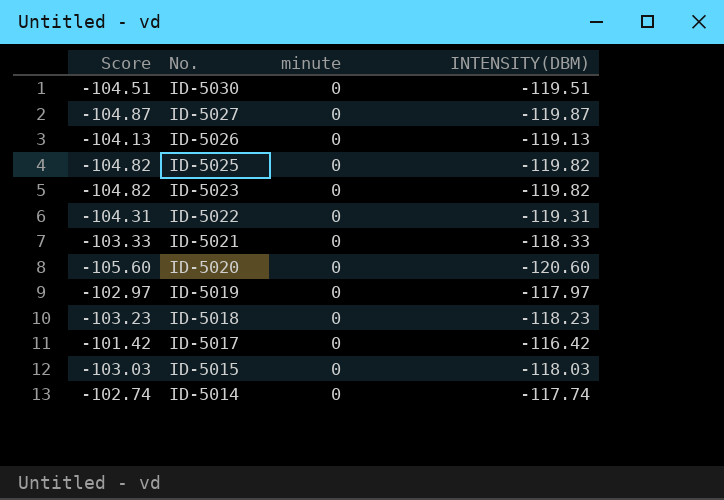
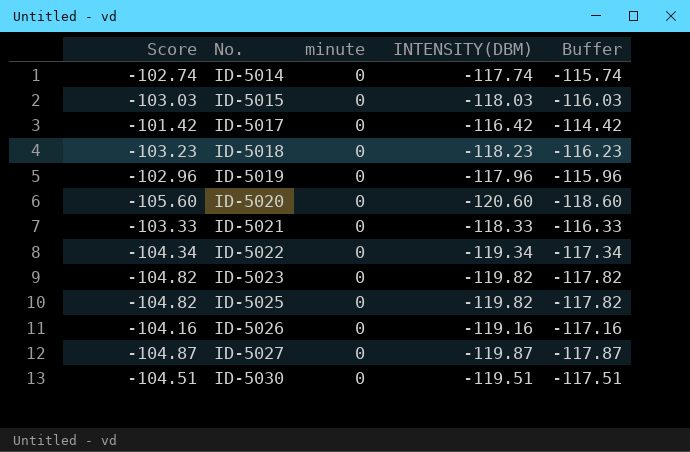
row order: No. descending -> No. ascending
column Buffer | formula: none -> [INTENSITY(DBM)] + 2
ID-5019 | Score: -102.97 -> -102.96
ID-5019 | INTENSITY(DBM): -117.97 -> -117.96
ID-5022 | Score: -104.31 -> -104.34
ID-5022 | INTENSITY(DBM): -119.31 -> -119.34
ID-5026 | Score: -104.13 -> -104.16
ID-5026 | INTENSITY(DBM): -119.13 -> -119.16

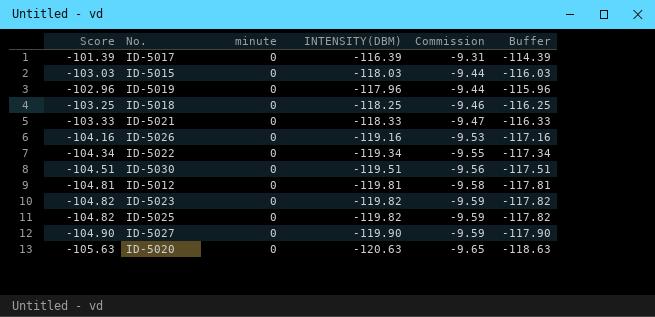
row order: No. ascending -> Commission descending
column Commission | formula: none -> [INTENSITY(DBM)] * 0.08
row ID-5014: -102.74 | 0 | -117.74 | -115.74 -> none
ID-5017 | Score: -101.42 -> -101.39
ID-5017 | INTENSITY(DBM): -116.42 -> -116.39
ID-5017 | Buffer: -114.42 -> -114.39
ID-5018 | Score: -103.23 -> -103.25
ID-5018 | INTENSITY(DBM): -118.23 -> -118.25
ID-5018 | Buffer: -116.23 -> -116.25
row ID-5012: none -> -104.81 | 0 | -119.81 | -9.58 | -117.81
ID-5027 | Score: -104.87 -> -104.90
ID-5027 | INTENSITY(DBM): -119.87 -> -119.90
ID-5027 | Buffer: -117.87 -> -117.90
ID-5020 | Score: -105.60 -> -105.63
ID-5020 | INTENSITY(DBM): -120.60 -> -120.63
ID-5020 | Buffer: -118.60 -> -118.63

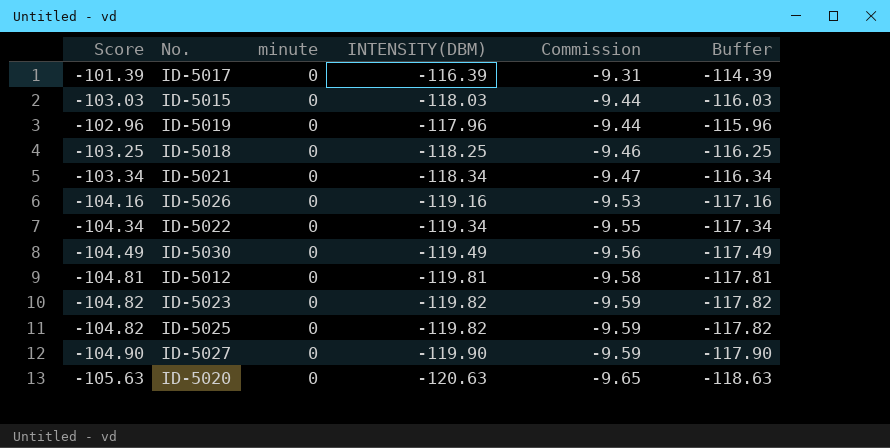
ID-5021 | Score: -103.33 -> -103.34
ID-5021 | INTENSITY(DBM): -118.33 -> -118.34
ID-5021 | Buffer: -116.33 -> -116.34
ID-5030 | Score: -104.51 -> -104.49
ID-5030 | INTENSITY(DBM): -119.51 -> -119.49
ID-5030 | Buffer: -117.51 -> -117.49

